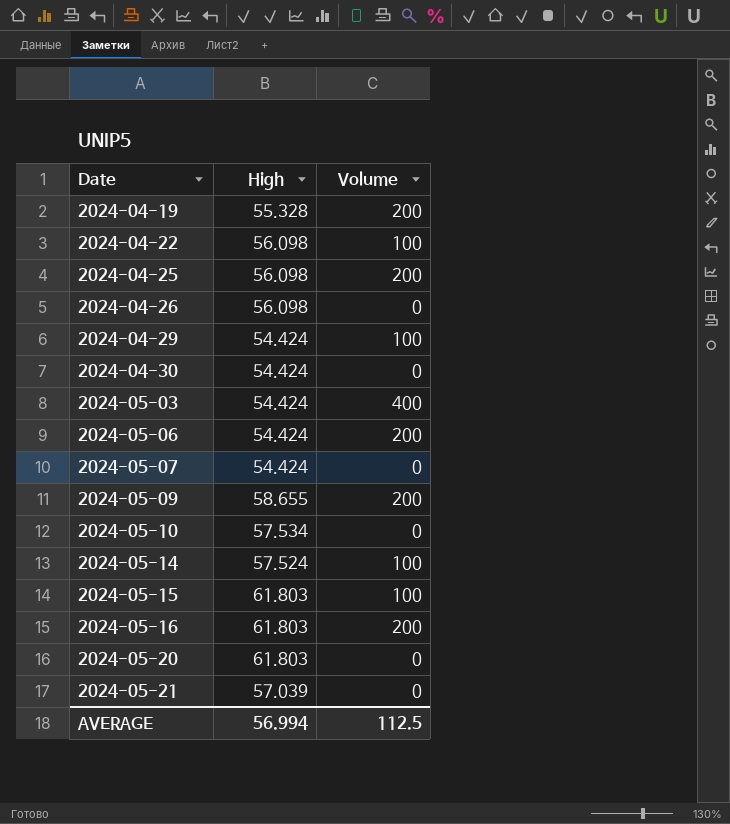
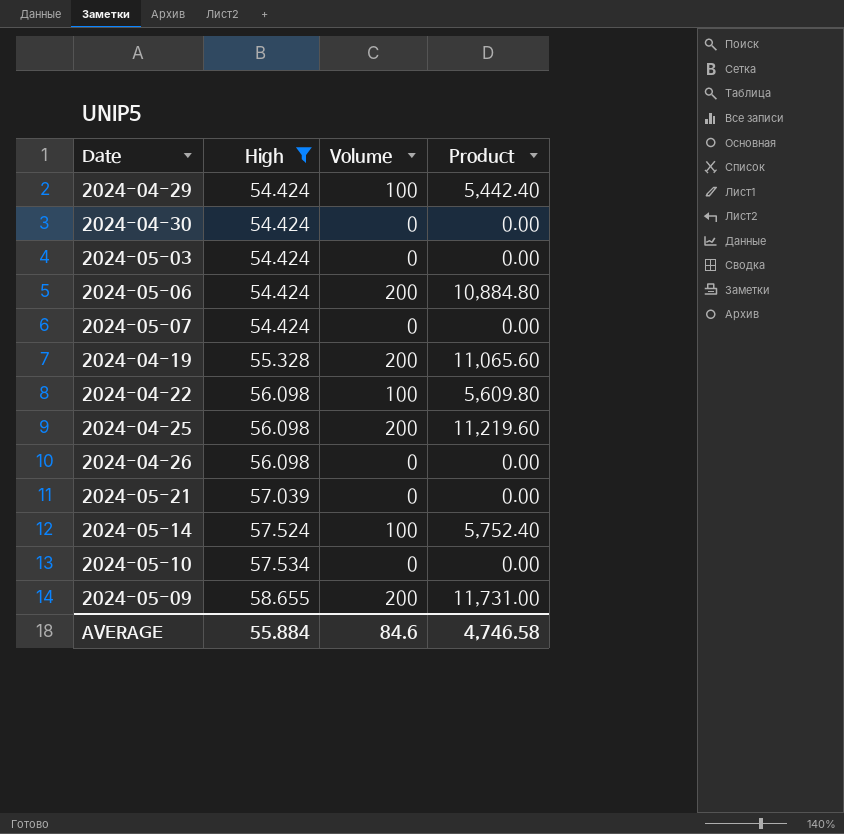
filter: none -> High != 61.803
row order: Date ascending -> High ascending
column Product | formula: none -> [High] * [Volume]
2024-05-03 | Volume: 400 -> 0
AVERAGE | High: 56.994 -> 55.884
AVERAGE | Volume: 112.5 -> 84.6

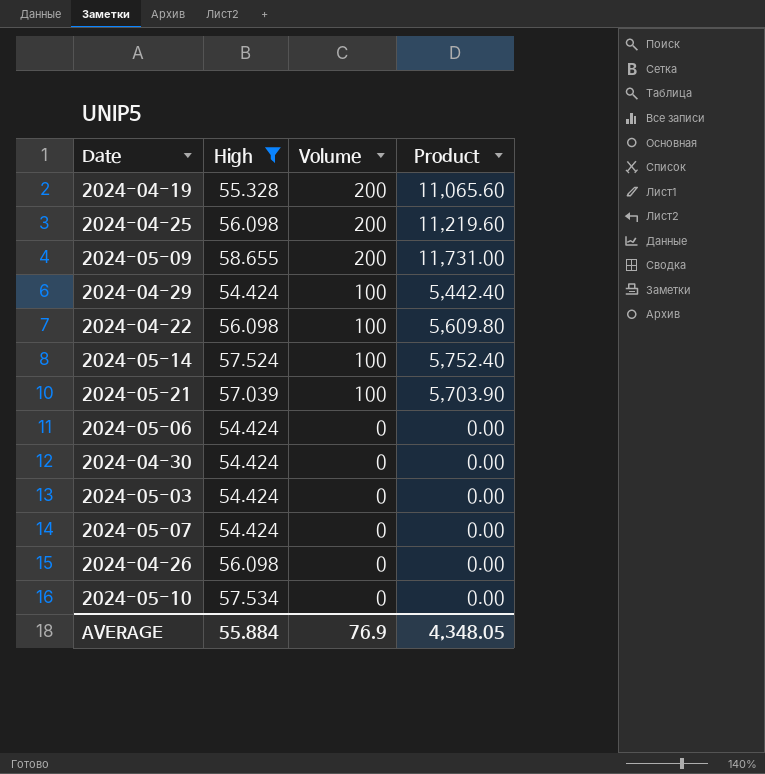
row order: High ascending -> Volume descending
2024-05-21 | Volume: 0 -> 100
2024-05-21 | Product: 0.00 -> 5,703.90
2024-05-06 | Volume: 200 -> 0
2024-05-06 | Product: 10,884.80 -> 0.00
AVERAGE | Volume: 84.6 -> 76.9
AVERAGE | Product: 4,746.58 -> 4,348.05

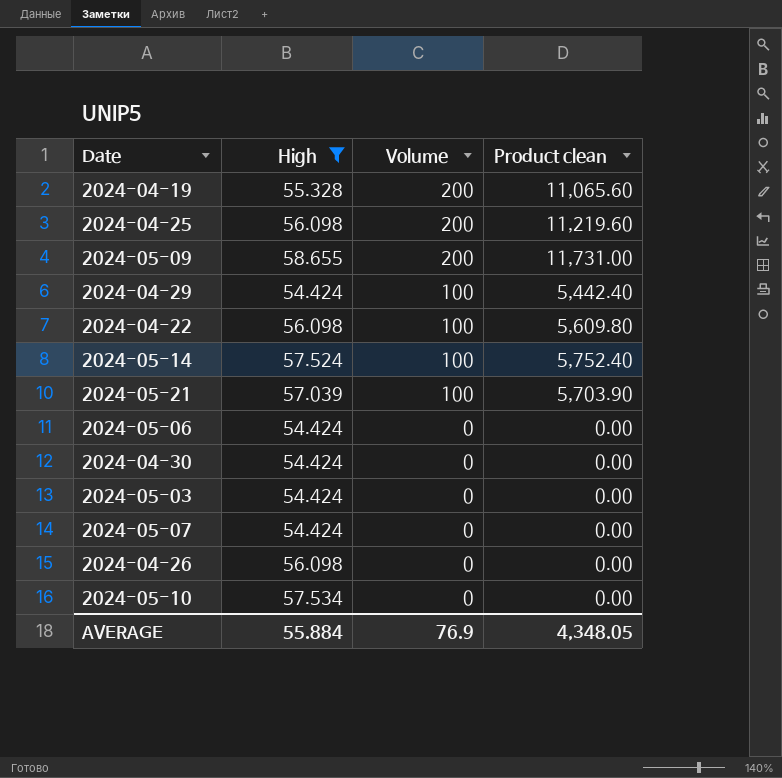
column name: Product -> Product clean

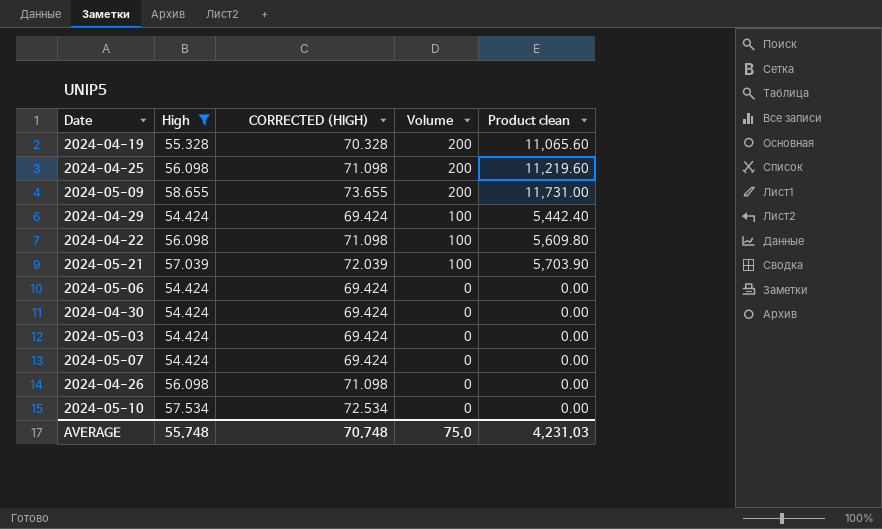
column CORRECTED (HIGH) | formula: none -> [High] + 15
row 2024-05-14: 57.524 | 100 | 5,752.40 -> none
AVERAGE | High: 55.884 -> 55.748
AVERAGE | Volume: 76.9 -> 75.0
AVERAGE | Product clean: 4,348.05 -> 4,231.03

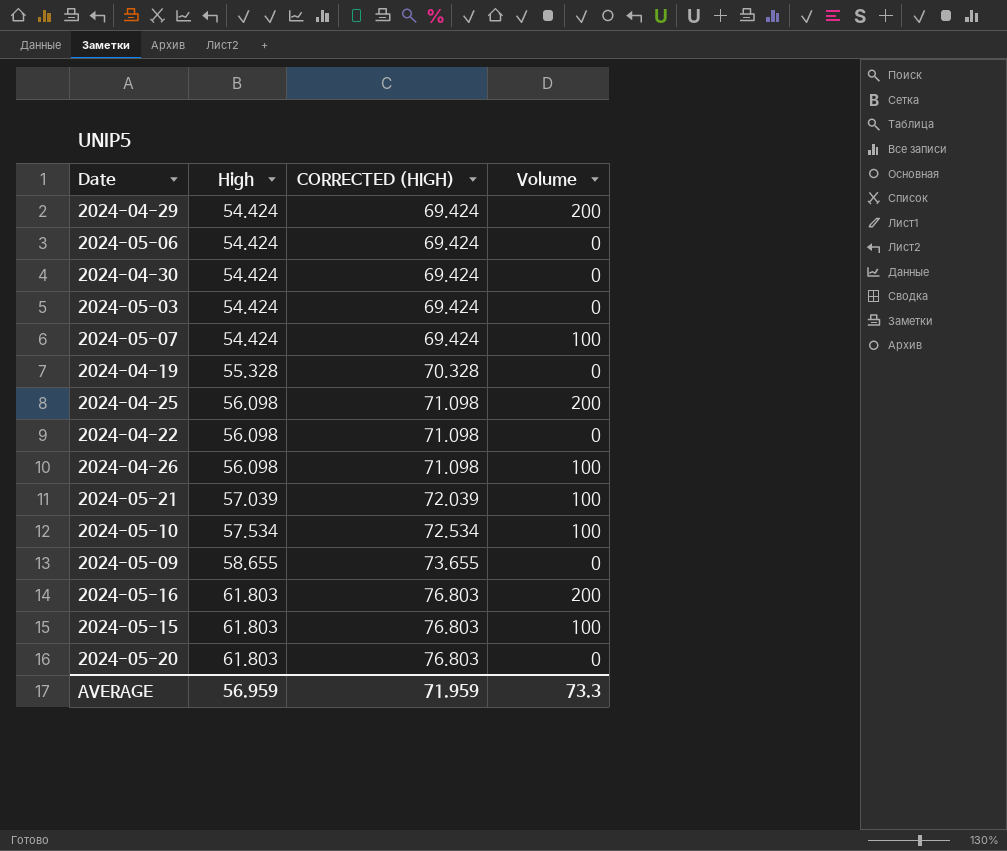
filter: High != 61.803 -> none
row order: Volume descending -> High ascending
column Product clean | formula: [High] * [Volume] -> none
2024-04-29 | Volume: 100 -> 200
2024-05-07 | Volume: 0 -> 100
2024-04-19 | Volume: 200 -> 0
2024-04-22 | Volume: 100 -> 0
2024-04-26 | Volume: 0 -> 100
2024-05-10 | Volume: 0 -> 100
2024-05-09 | Volume: 200 -> 0
AVERAGE | High: 55.748 -> 56.959
AVERAGE | CORRECTED (HIGH): 70.748 -> 71.959
AVERAGE | Volume: 75.0 -> 73.3

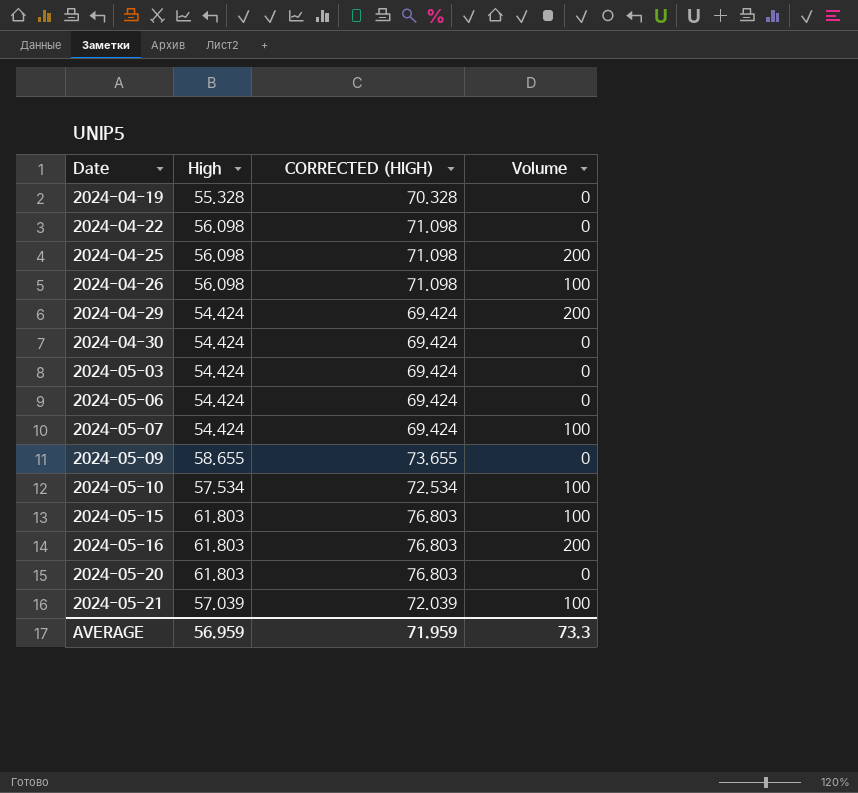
row order: High ascending -> Date ascending

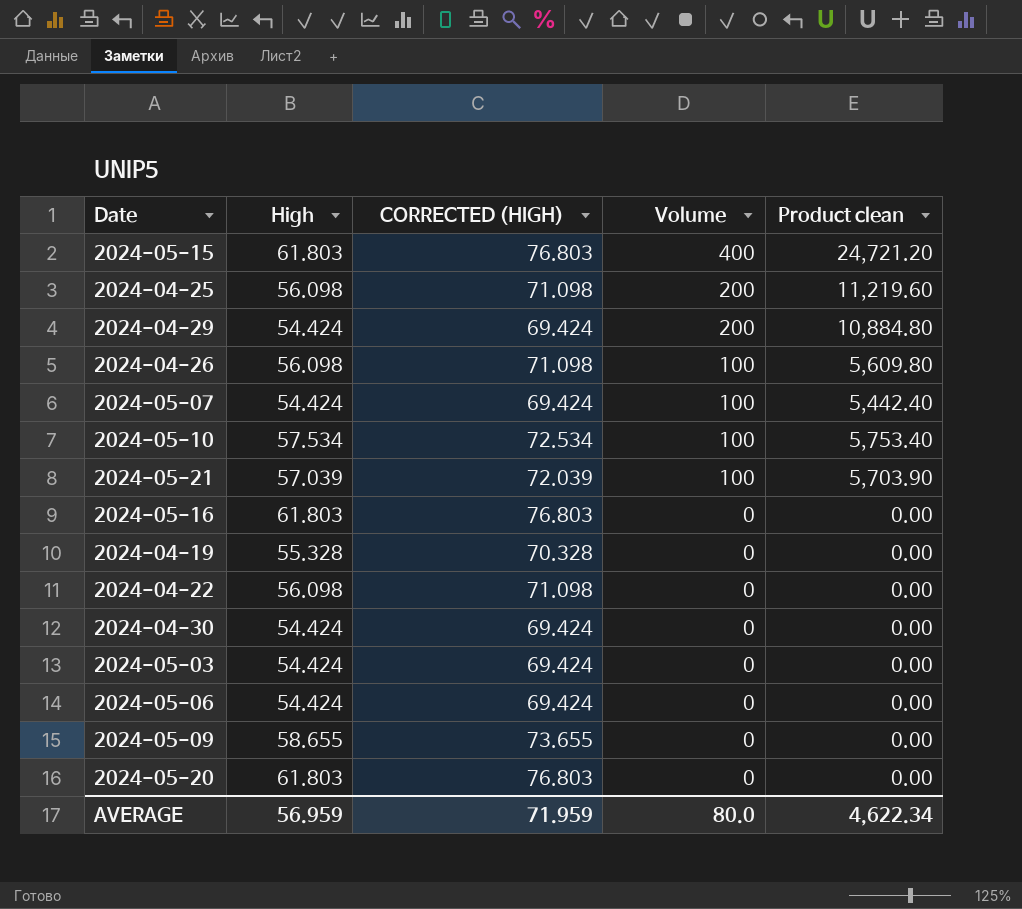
row order: Date ascending -> Volume descending
column Product clean | formula: none -> [High] * [Volume]
2024-05-15 | Volume: 100 -> 400
2024-05-16 | Volume: 200 -> 0
AVERAGE | Volume: 73.3 -> 80.0

